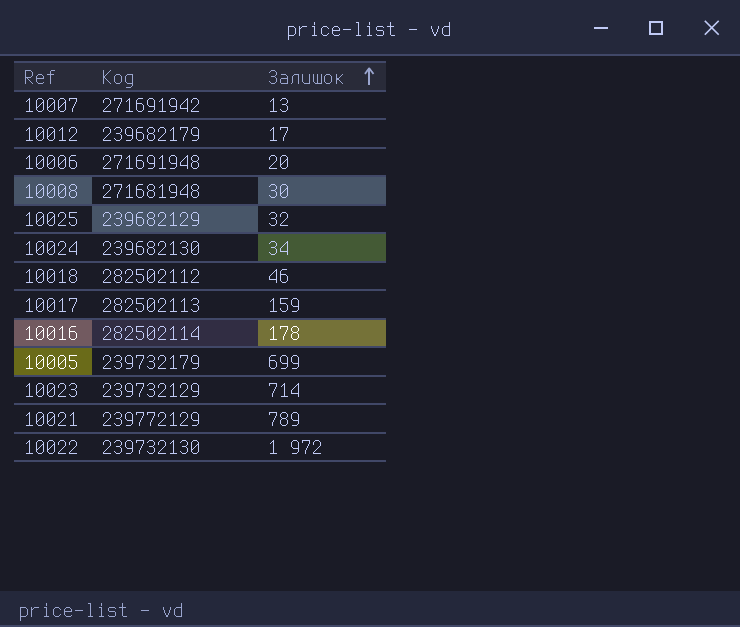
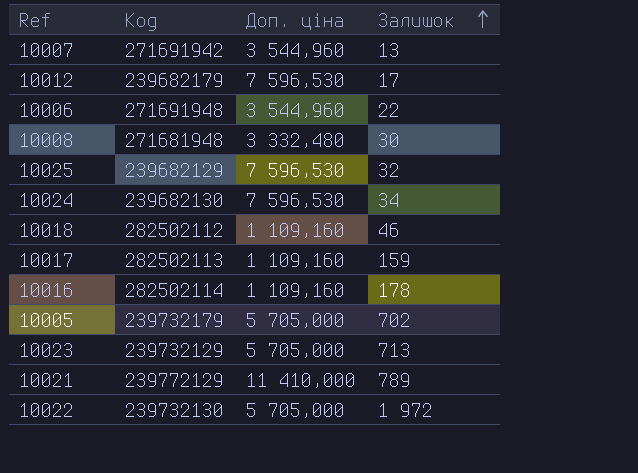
column Доп. ціна | position: none -> 3
10006 | Залишок: 20 -> 22
10005 | Залишок: 699 -> 702
10023 | Залишок: 714 -> 713

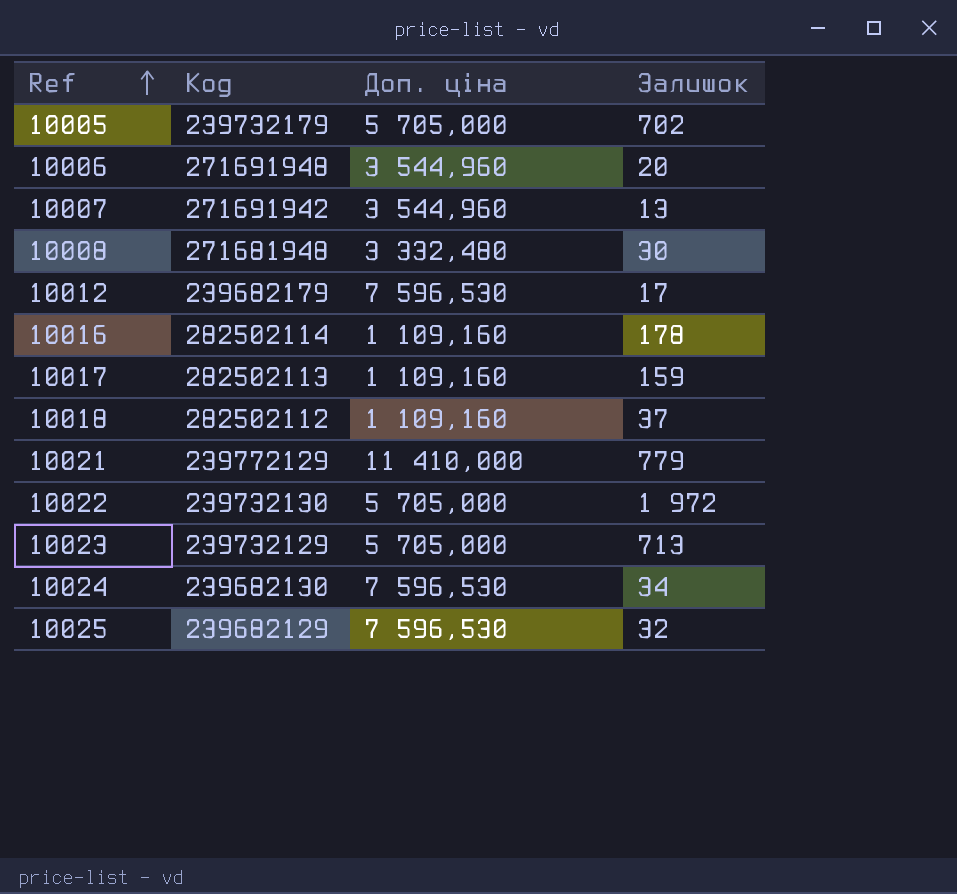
row order: Залишок ascending -> Ref ascending
10006 | Залишок: 22 -> 20
10018 | Залишок: 46 -> 37
10021 | Залишок: 789 -> 779

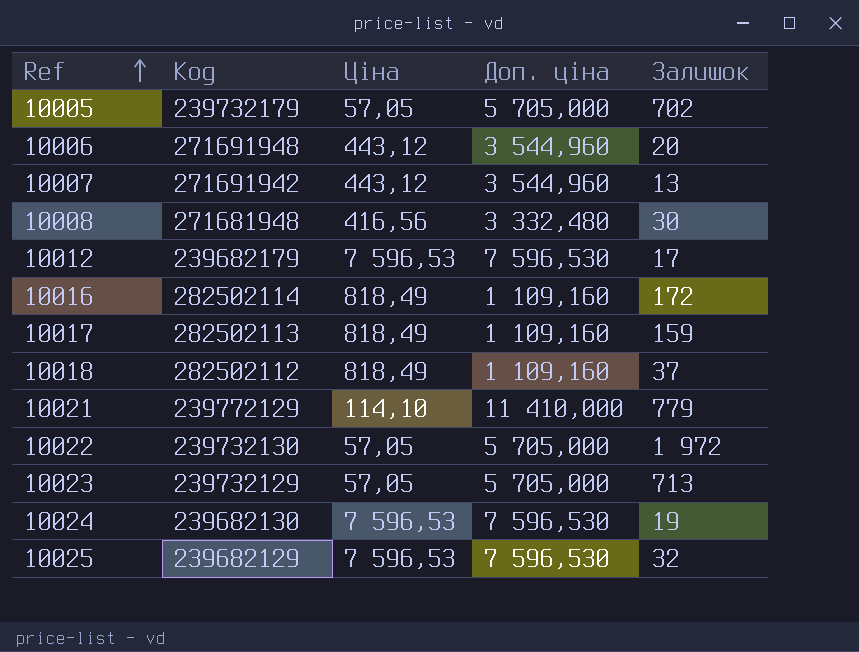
column Ціна | position: none -> 3
10016 | Залишок: 178 -> 172
10024 | Залишок: 34 -> 19

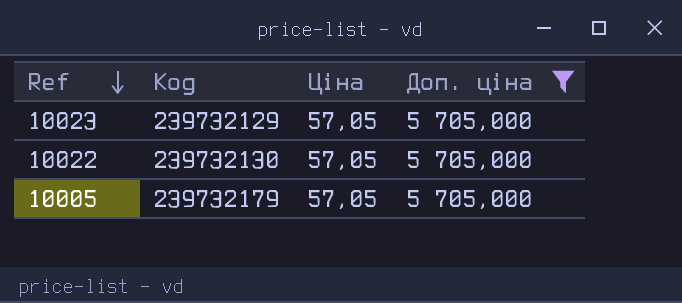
filter: none -> Доп. ціна = 5 705,000
row order: Ref ascending -> Ref descending
column Залишок | position: 5 -> none

